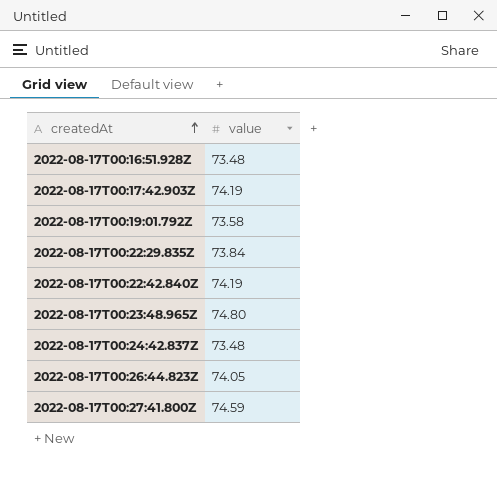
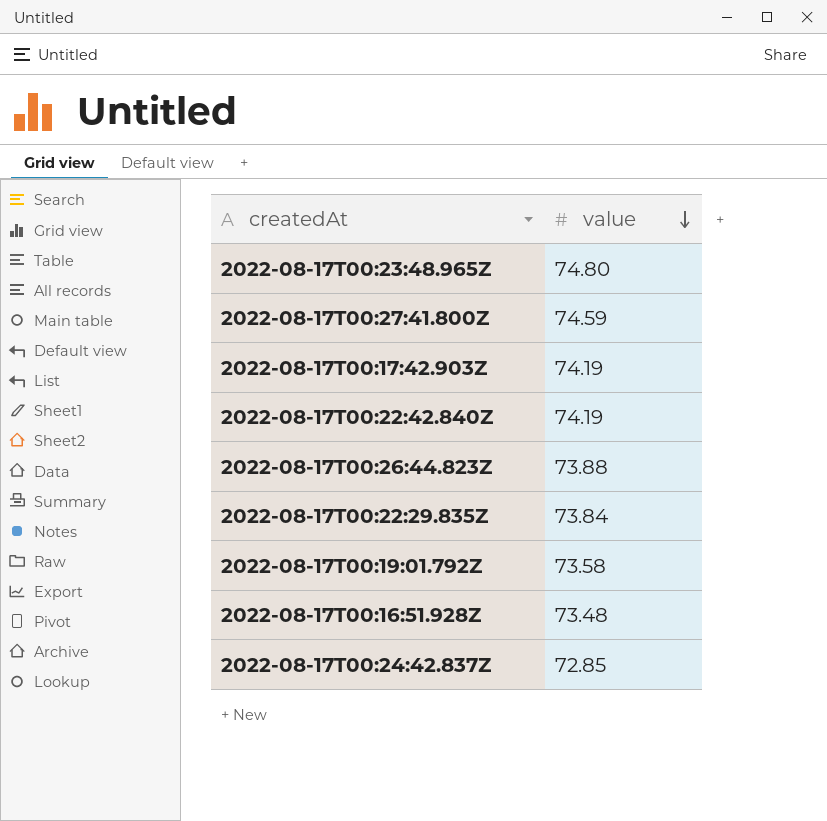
row order: createdAt ascending -> value descending
2022-08-17T00:26:44.823Z | value: 74.05 -> 73.88
2022-08-17T00:24:42.837Z | value: 73.48 -> 72.85

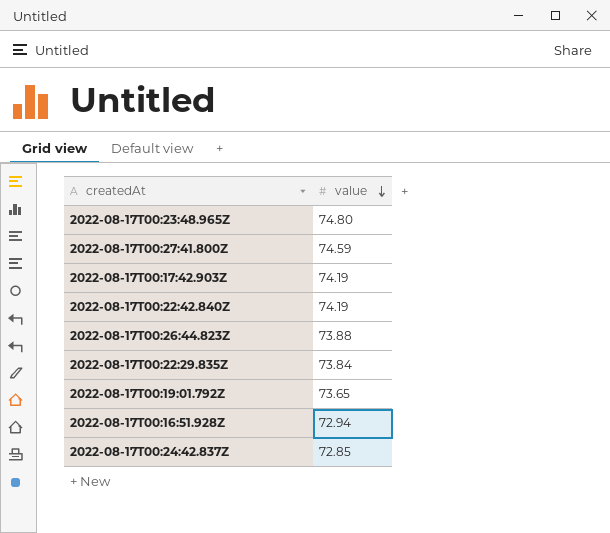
2022-08-17T00:19:01.792Z | value: 73.58 -> 73.65
2022-08-17T00:16:51.928Z | value: 73.48 -> 72.94

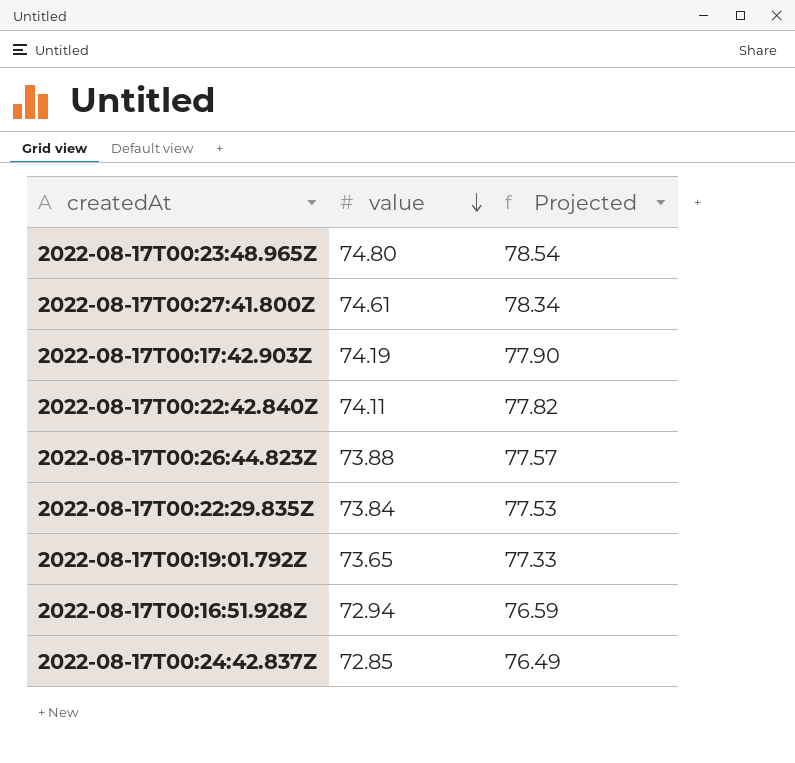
column Projected | formula: none -> [value] * 1.05
2022-08-17T00:27:41.800Z | value: 74.59 -> 74.61
2022-08-17T00:22:42.840Z | value: 74.19 -> 74.11

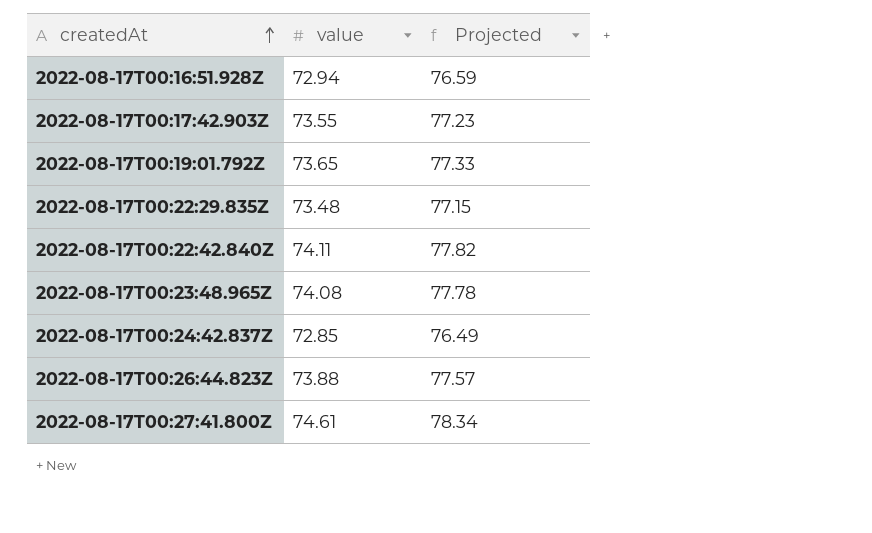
row order: value descending -> createdAt ascending
2022-08-17T00:17:42.903Z | value: 74.19 -> 73.55
2022-08-17T00:17:42.903Z | Projected: 77.90 -> 77.23
2022-08-17T00:22:29.835Z | value: 73.84 -> 73.48
2022-08-17T00:22:29.835Z | Projected: 77.53 -> 77.15
2022-08-17T00:23:48.965Z | value: 74.80 -> 74.08
2022-08-17T00:23:48.965Z | Projected: 78.54 -> 77.78

